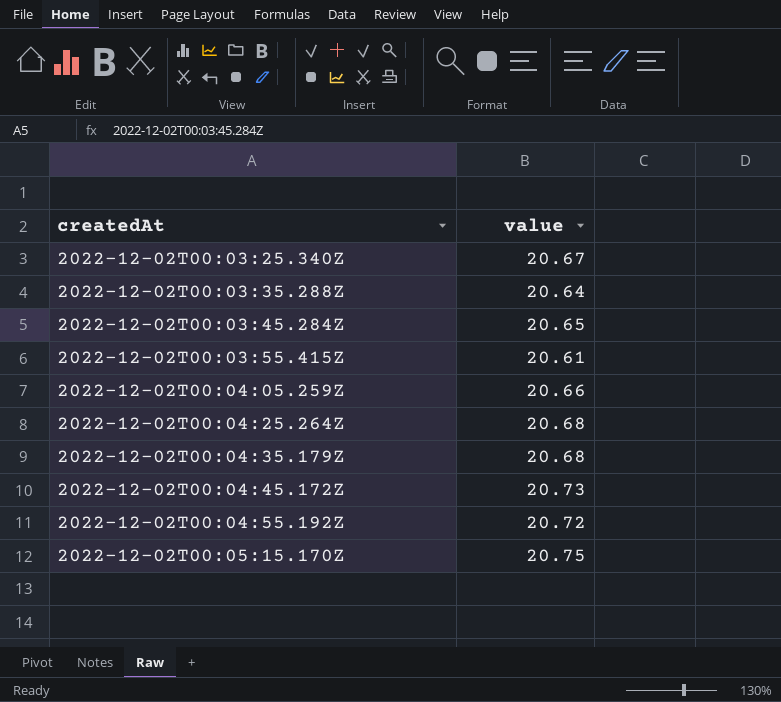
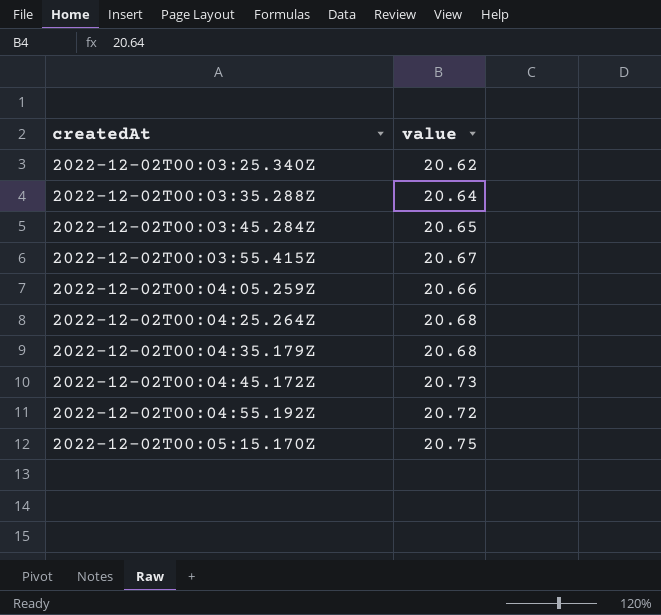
2022-12-02T00:03:25.340Z | value: 20.67 -> 20.62
2022-12-02T00:03:55.415Z | value: 20.61 -> 20.67

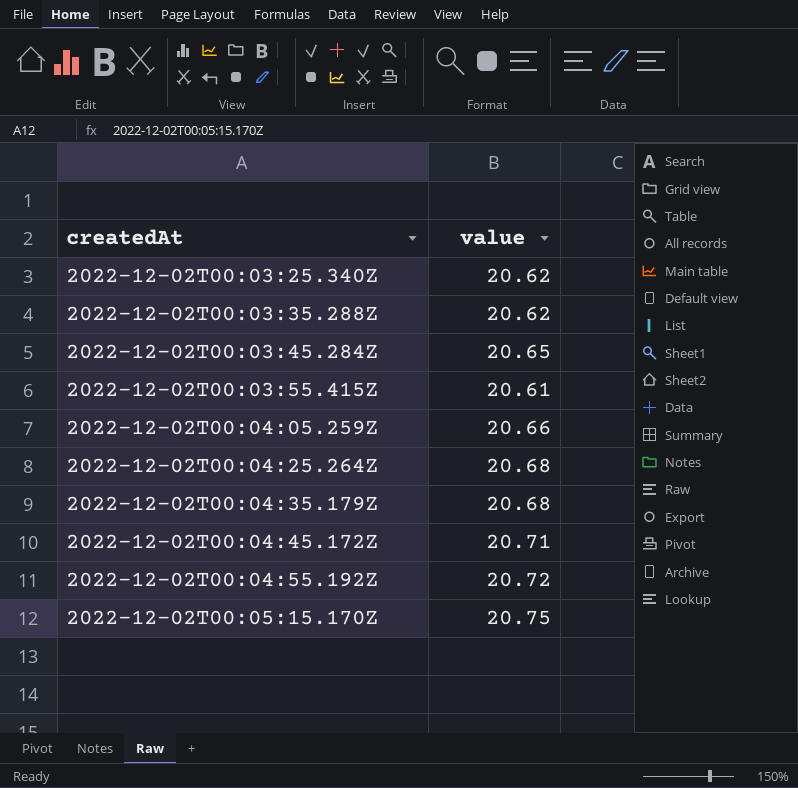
2022-12-02T00:03:35.288Z | value: 20.64 -> 20.62
2022-12-02T00:03:55.415Z | value: 20.67 -> 20.61
2022-12-02T00:04:45.172Z | value: 20.73 -> 20.71

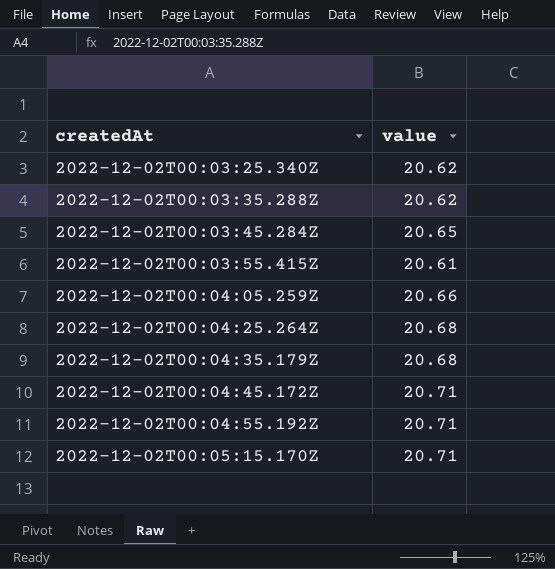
2022-12-02T00:04:55.192Z | value: 20.72 -> 20.71
2022-12-02T00:05:15.170Z | value: 20.75 -> 20.71

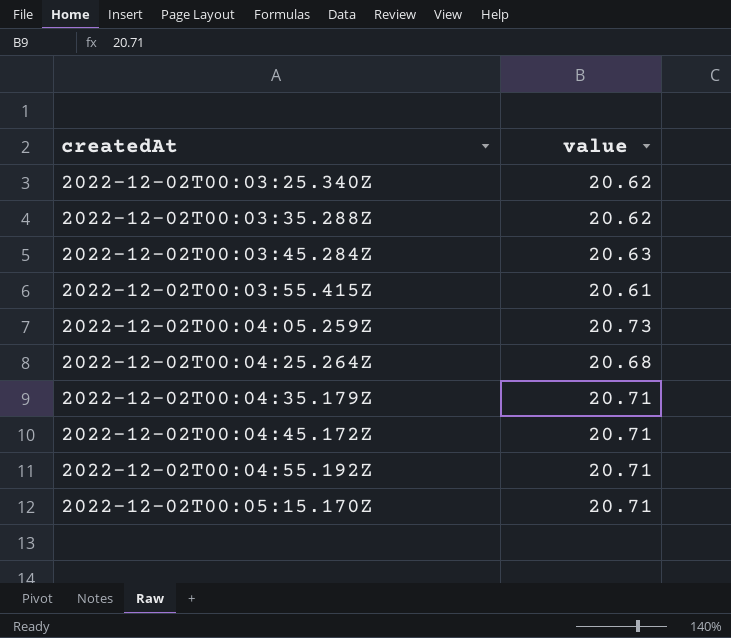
2022-12-02T00:03:45.284Z | value: 20.65 -> 20.63
2022-12-02T00:04:05.259Z | value: 20.66 -> 20.73
2022-12-02T00:04:35.179Z | value: 20.68 -> 20.71

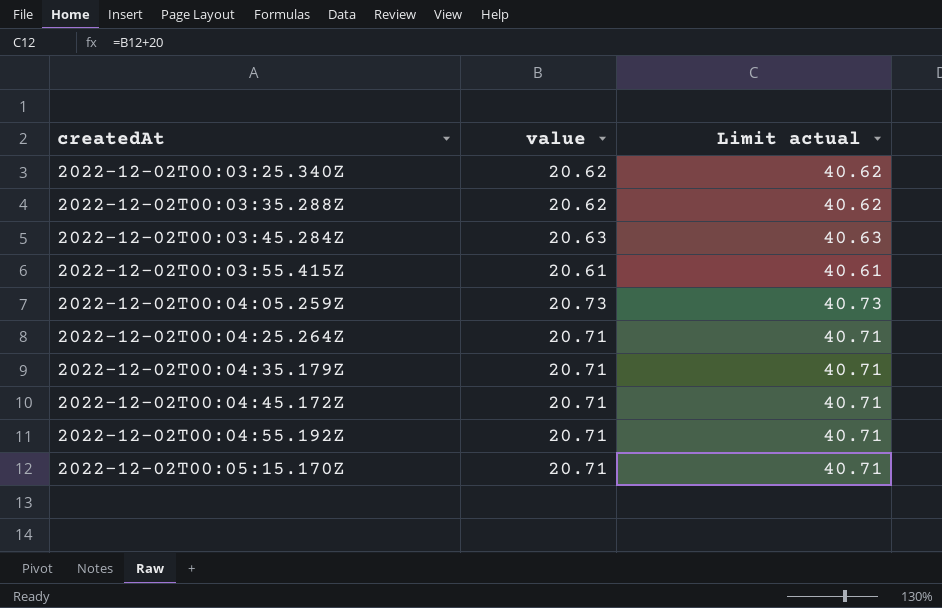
column Limit actual | formula: none -> [value] + 20
2022-12-02T00:04:25.264Z | value: 20.68 -> 20.71

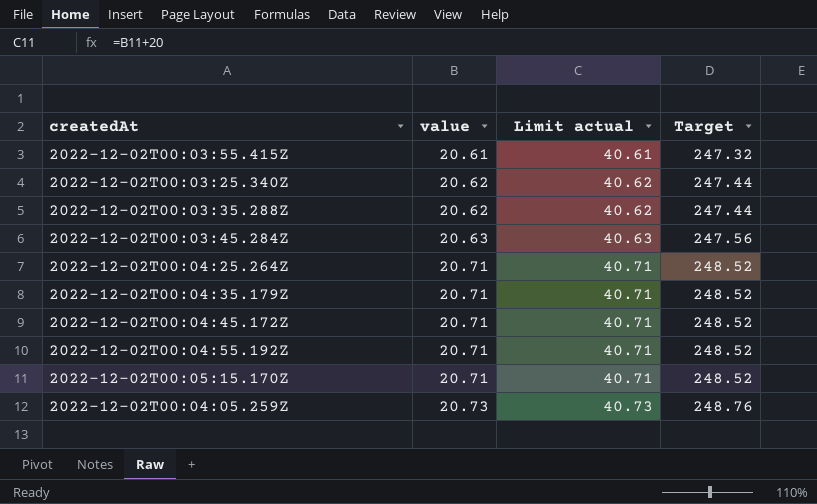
row order: createdAt ascending -> value ascending
column Target | formula: none -> [value] * 12

